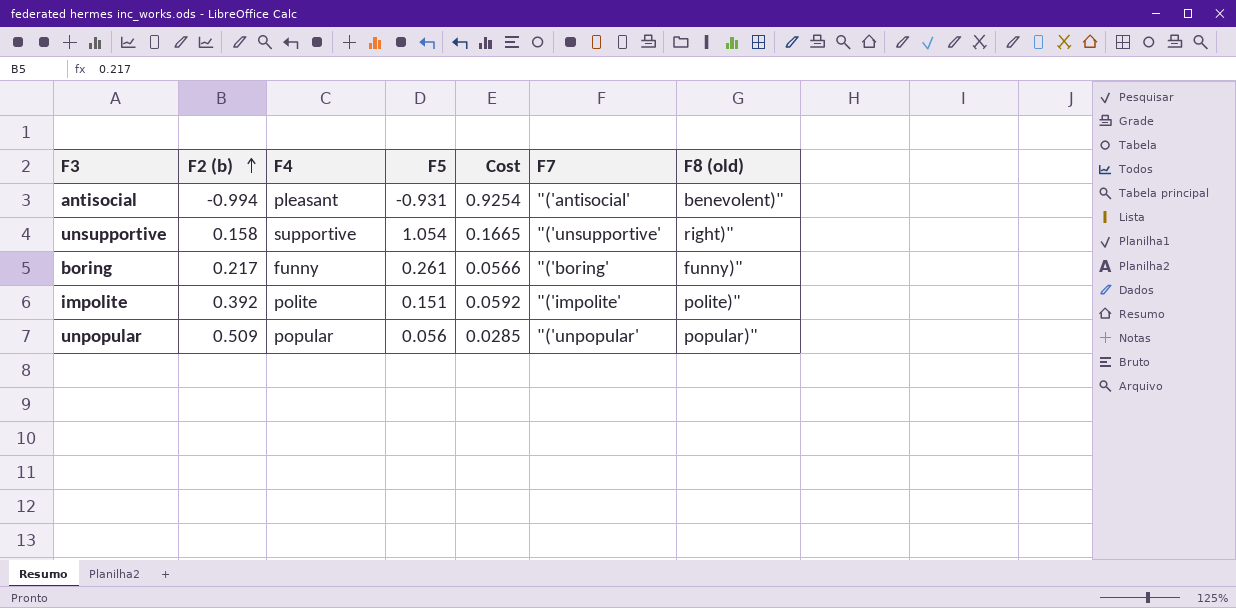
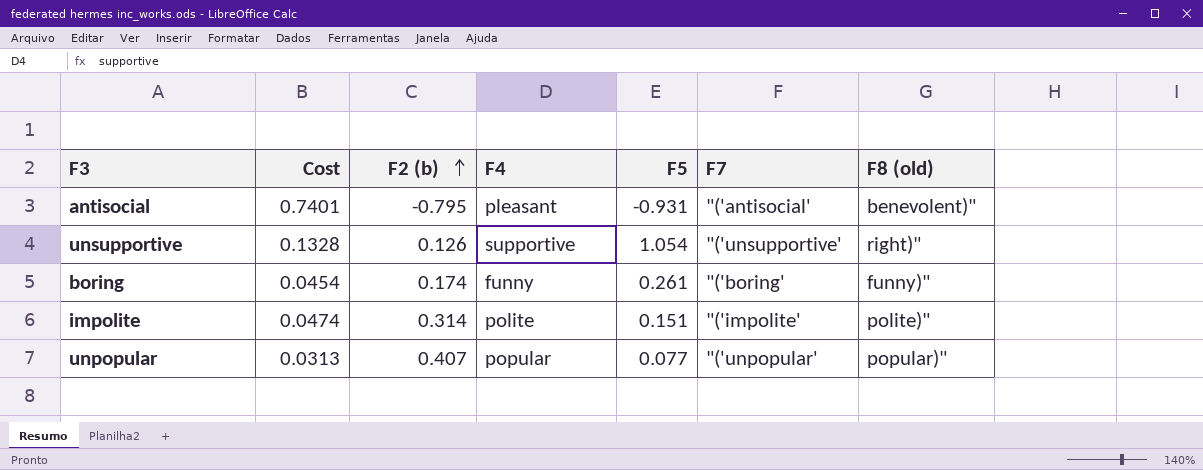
column Cost | position: 5 -> 2
antisocial | Cost: 0.9254 -> 0.7401
antisocial | F2 (b): -0.994 -> -0.795
unsupportive | Cost: 0.1665 -> 0.1328
unsupportive | F2 (b): 0.158 -> 0.126
boring | Cost: 0.0566 -> 0.0454
boring | F2 (b): 0.217 -> 0.174
impolite | Cost: 0.0592 -> 0.0474
impolite | F2 (b): 0.392 -> 0.314
unpopular | Cost: 0.0285 -> 0.0313
unpopular | F2 (b): 0.509 -> 0.407
unpopular | F5: 0.056 -> 0.077

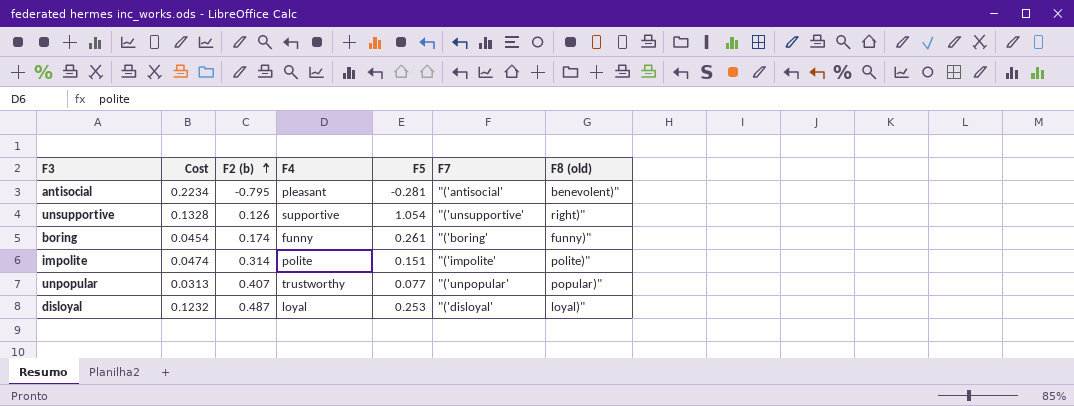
antisocial | Cost: 0.7401 -> 0.2234
antisocial | F5: -0.931 -> -0.281
unpopular | F4: popular -> trustworthy
row disloyal: none -> 0.1232 | 0.487 | loyal | 0.253 | "('disloyal' | loyal)"

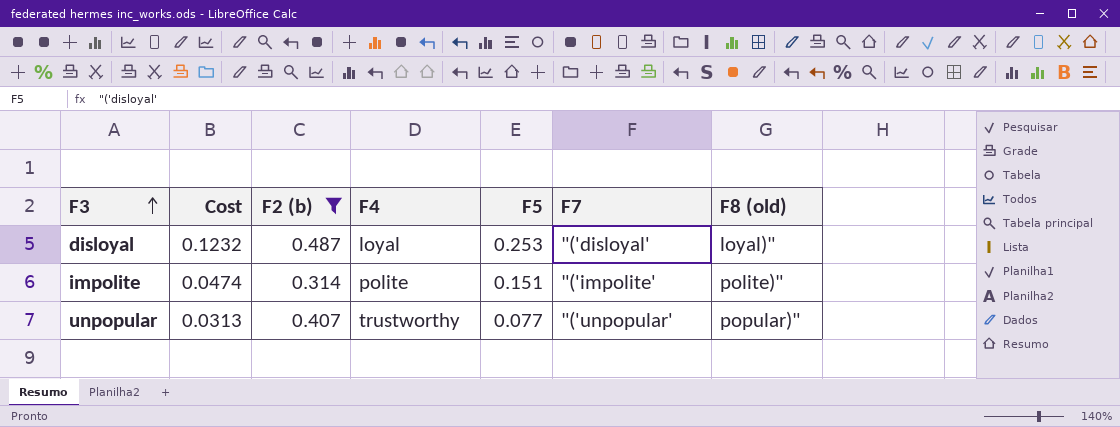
filter: none -> F2 (b) >= 0.314
row order: F2 (b) ascending -> F3 ascending

